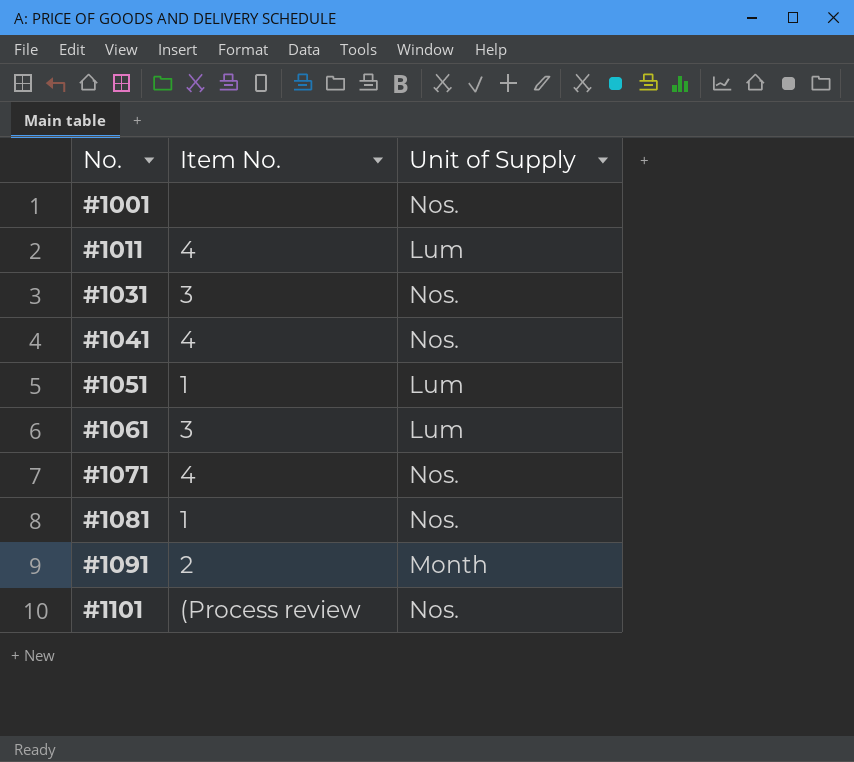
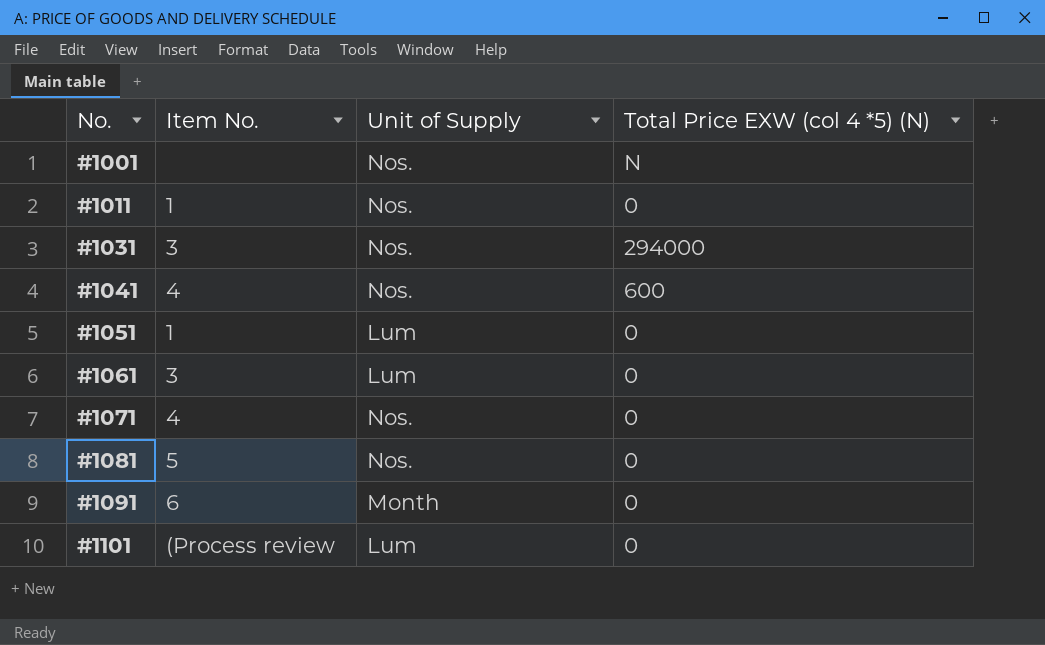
column Total Price EXW (col 4 *5) (N) | position: none -> 4
#1011 | Item No.: 4 -> 1
#1011 | Unit of Supply: Lum -> Nos.
#1081 | Item No.: 1 -> 5
#1091 | Item No.: 2 -> 6
#1101 | Unit of Supply: Nos. -> Lum

